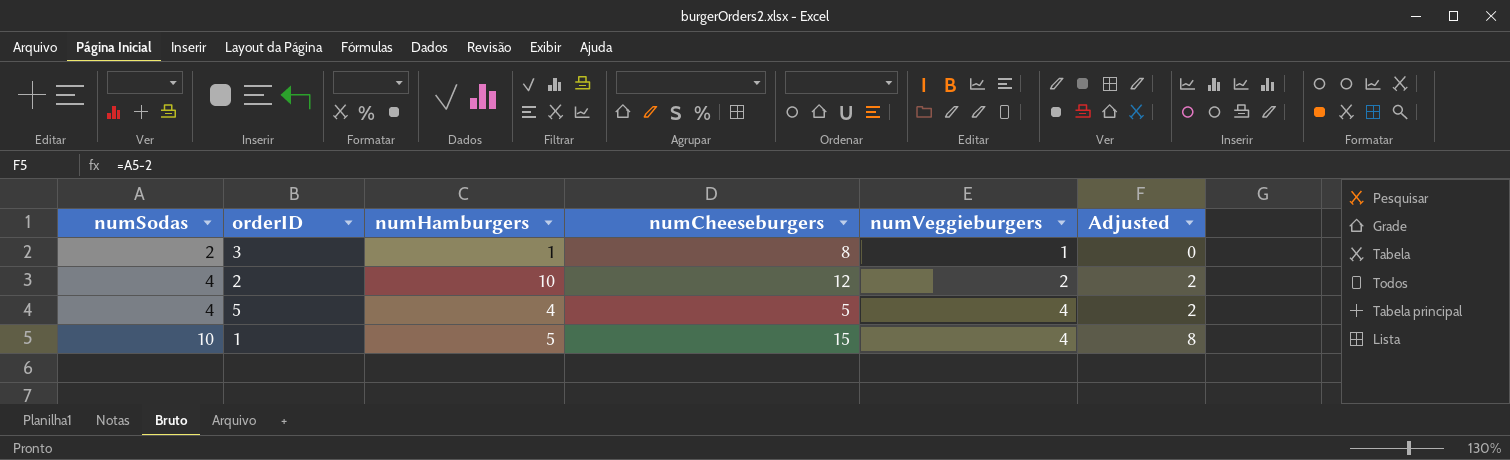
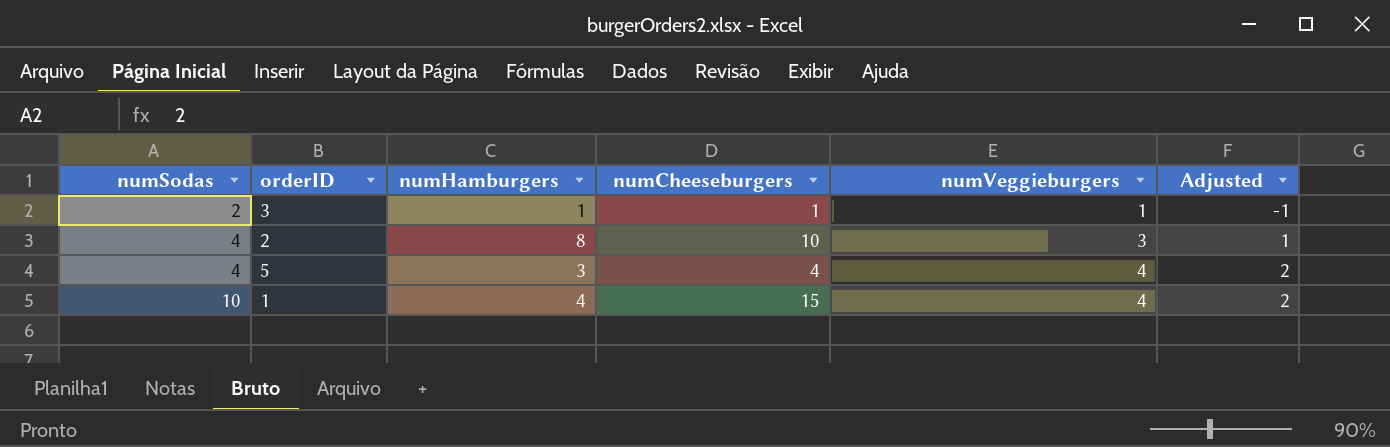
column Adjusted | formula: [numSodas] - 2 -> [numVeggieburgers] - 2
3 | numCheeseburgers: 8 -> 1
2 | numHamburgers: 10 -> 8
2 | numCheeseburgers: 12 -> 10
2 | numVeggieburgers: 2 -> 3
5 | numHamburgers: 4 -> 3
5 | numCheeseburgers: 5 -> 4
1 | numHamburgers: 5 -> 4

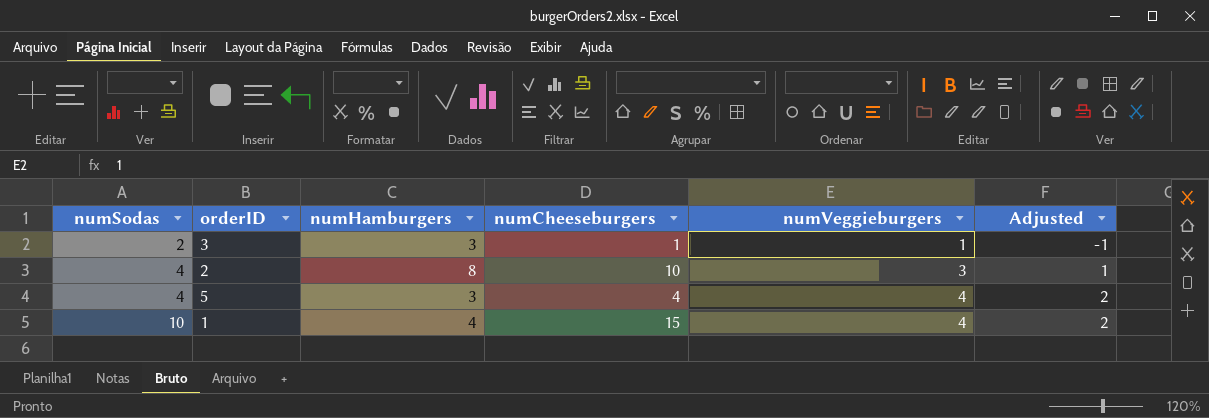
3 | numHamburgers: 1 -> 3

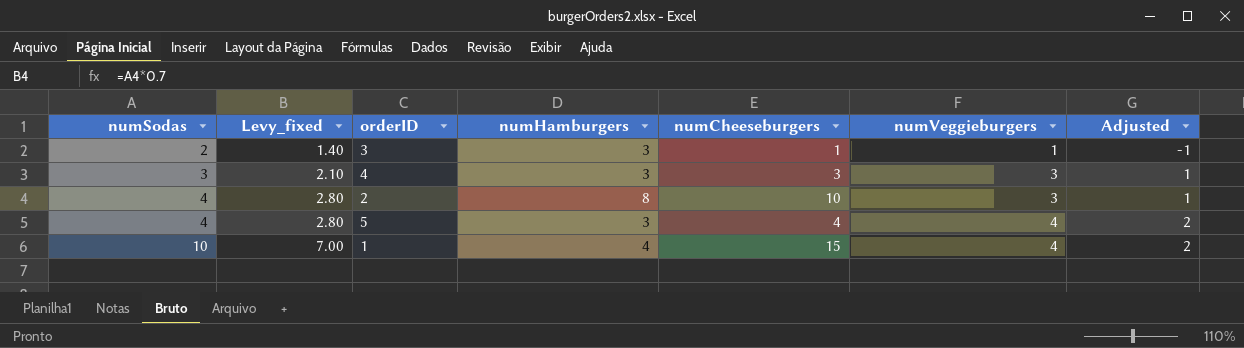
column Levy_fixed | formula: none -> [numSodas] * 0.7
row 4: none -> 3 | 2.10 | 3 | 3 | 3 | 1

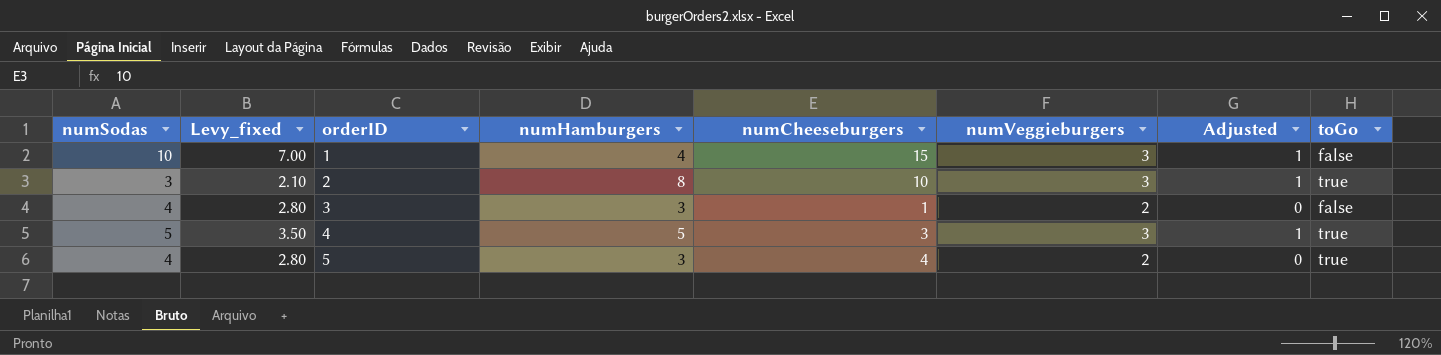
row order: numSodas ascending -> orderID ascending
column toGo | position: none -> 8
1 | numVeggieburgers: 4 -> 3
1 | Adjusted: 2 -> 1
2 | numSodas: 4 -> 3
2 | Levy_fixed: 2.80 -> 2.10
3 | numSodas: 2 -> 4
3 | Levy_fixed: 1.40 -> 2.80
3 | numVeggieburgers: 1 -> 2
3 | Adjusted: -1 -> 0
4 | numSodas: 3 -> 5
4 | Levy_fixed: 2.10 -> 3.50
4 | numHamburgers: 3 -> 5
5 | numVeggieburgers: 4 -> 2
5 | Adjusted: 2 -> 0

